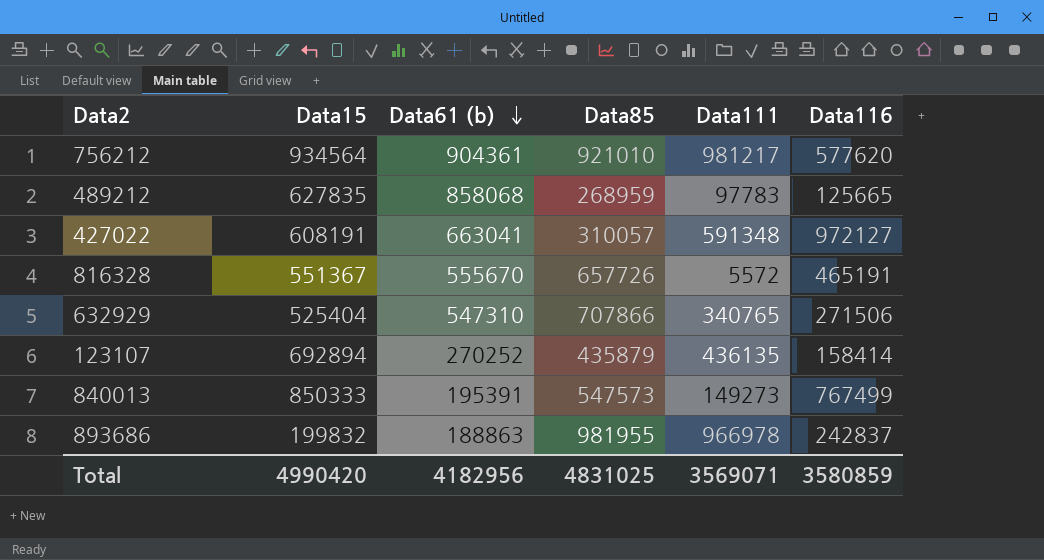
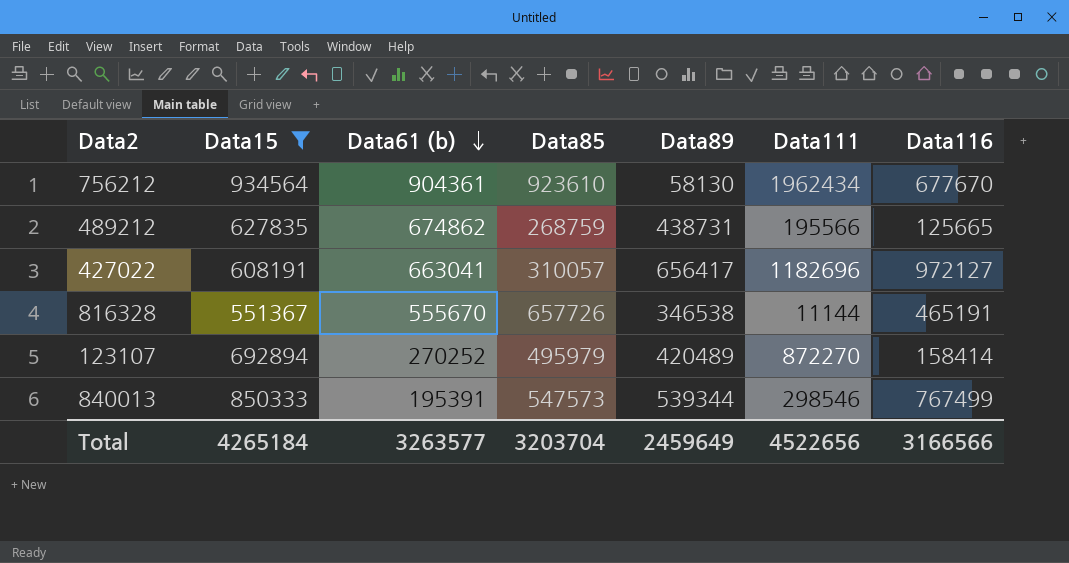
filter: none -> Data15 >= 551367
column Data89 | position: none -> 5
756212 | Data85: 921010 -> 923610
756212 | Data111: 981217 -> 1962434
756212 | Data116: 577620 -> 677670
489212 | Data61 (b): 858068 -> 674862
489212 | Data85: 268959 -> 268759
489212 | Data111: 97783 -> 195566
427022 | Data111: 591348 -> 1182696
816328 | Data111: 5572 -> 11144
123107 | Data85: 435879 -> 495979
123107 | Data111: 436135 -> 872270
840013 | Data111: 149273 -> 298546
Total | Data15: 4990420 -> 4265184
Total | Data61 (b): 4182956 -> 3263577
Total | Data85: 4831025 -> 3203704
Total | Data111: 3569071 -> 4522656
Total | Data116: 3580859 -> 3166566

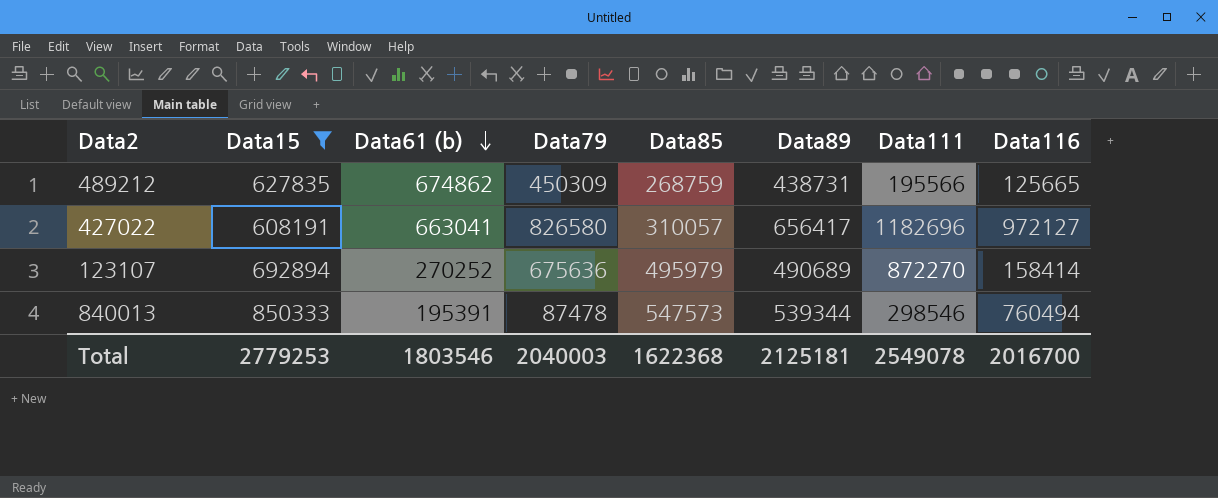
column Data79 | position: none -> 4
row 756212: 934564 | 904361 | 923610 | 58130 | 1962434 | 677670 -> none
row 816328: 551367 | 555670 | 657726 | 346538 | 11144 | 465191 -> none
123107 | Data89: 420489 -> 490689
840013 | Data116: 767499 -> 760494
Total | Data15: 4265184 -> 2779253
Total | Data61 (b): 3263577 -> 1803546
Total | Data85: 3203704 -> 1622368
Total | Data89: 2459649 -> 2125181
Total | Data111: 4522656 -> 2549078
Total | Data116: 3166566 -> 2016700

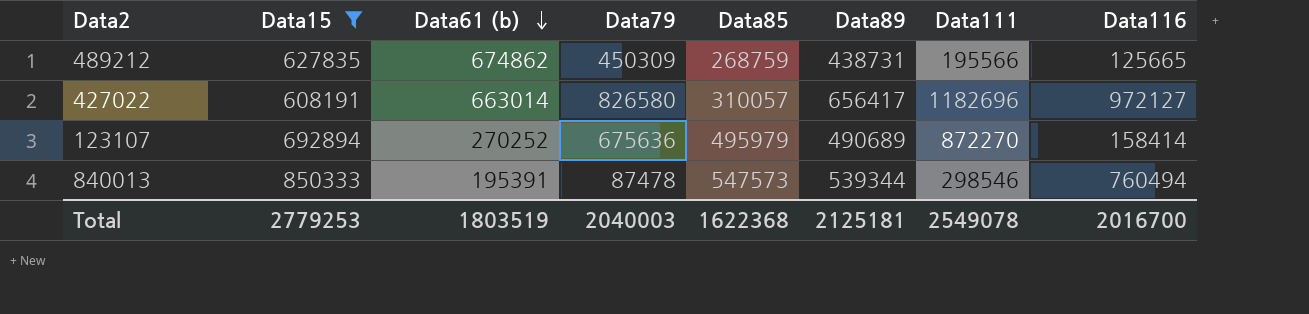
427022 | Data61 (b): 663041 -> 663014
Total | Data61 (b): 1803546 -> 1803519

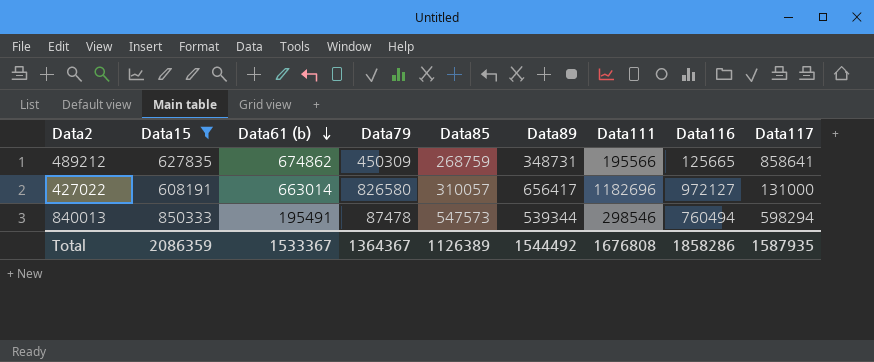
column Data117 | position: none -> 9
row 123107: 692894 | 270252 | 675636 | 495979 | 490689 | 872270 | 158414 -> none
489212 | Data89: 438731 -> 348731
840013 | Data61 (b): 195391 -> 195491
Total | Data15: 2779253 -> 2086359
Total | Data61 (b): 1803519 -> 1533367
Total | Data79: 2040003 -> 1364367
Total | Data85: 1622368 -> 1126389
Total | Data89: 2125181 -> 1544492
Total | Data111: 2549078 -> 1676808
Total | Data116: 2016700 -> 1858286

